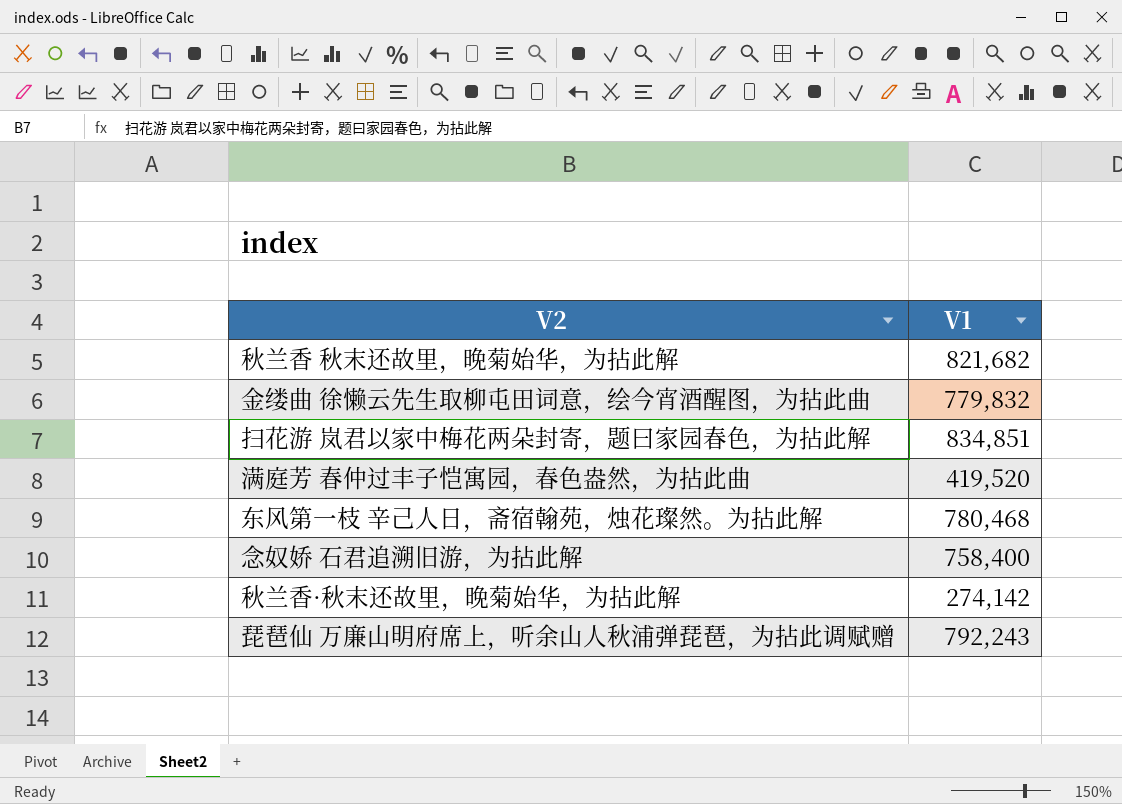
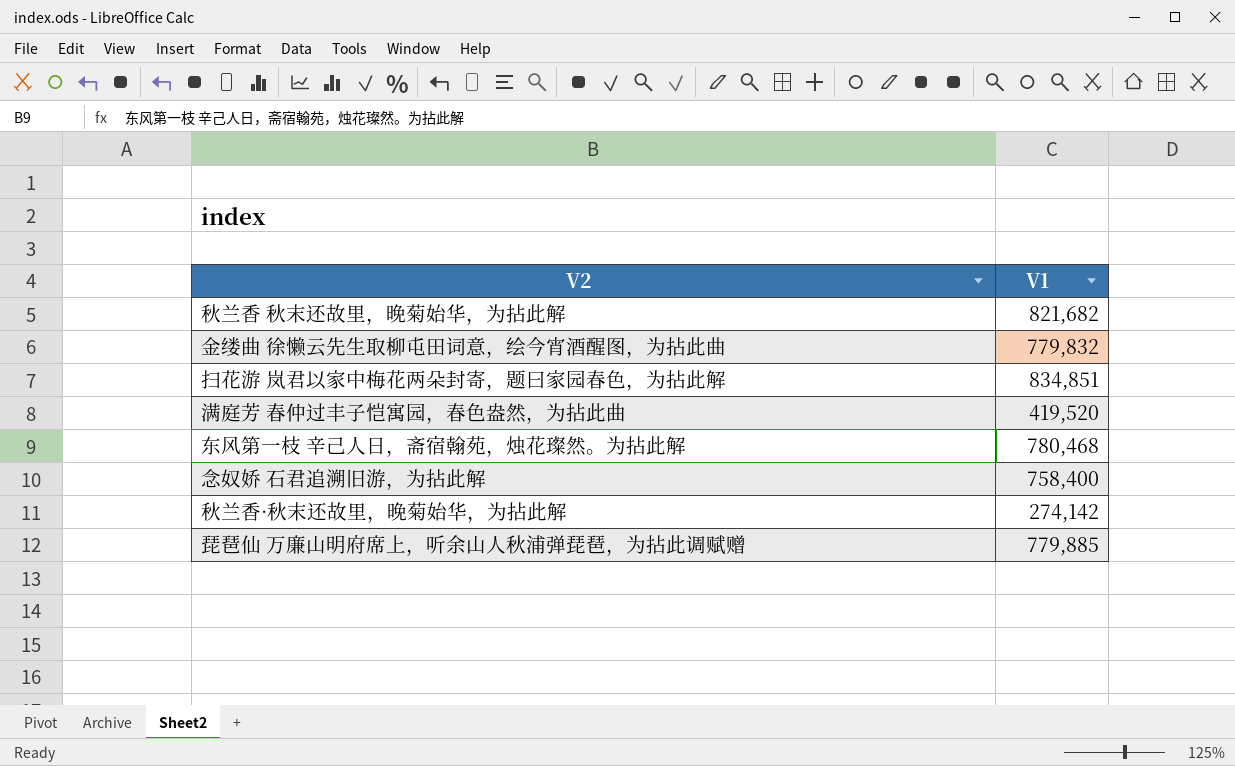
琵琶仙 万廉山明府席上，听余山人秋浦弹琵琶，为拈此调赋赠 | V1: 792,243 -> 779,885

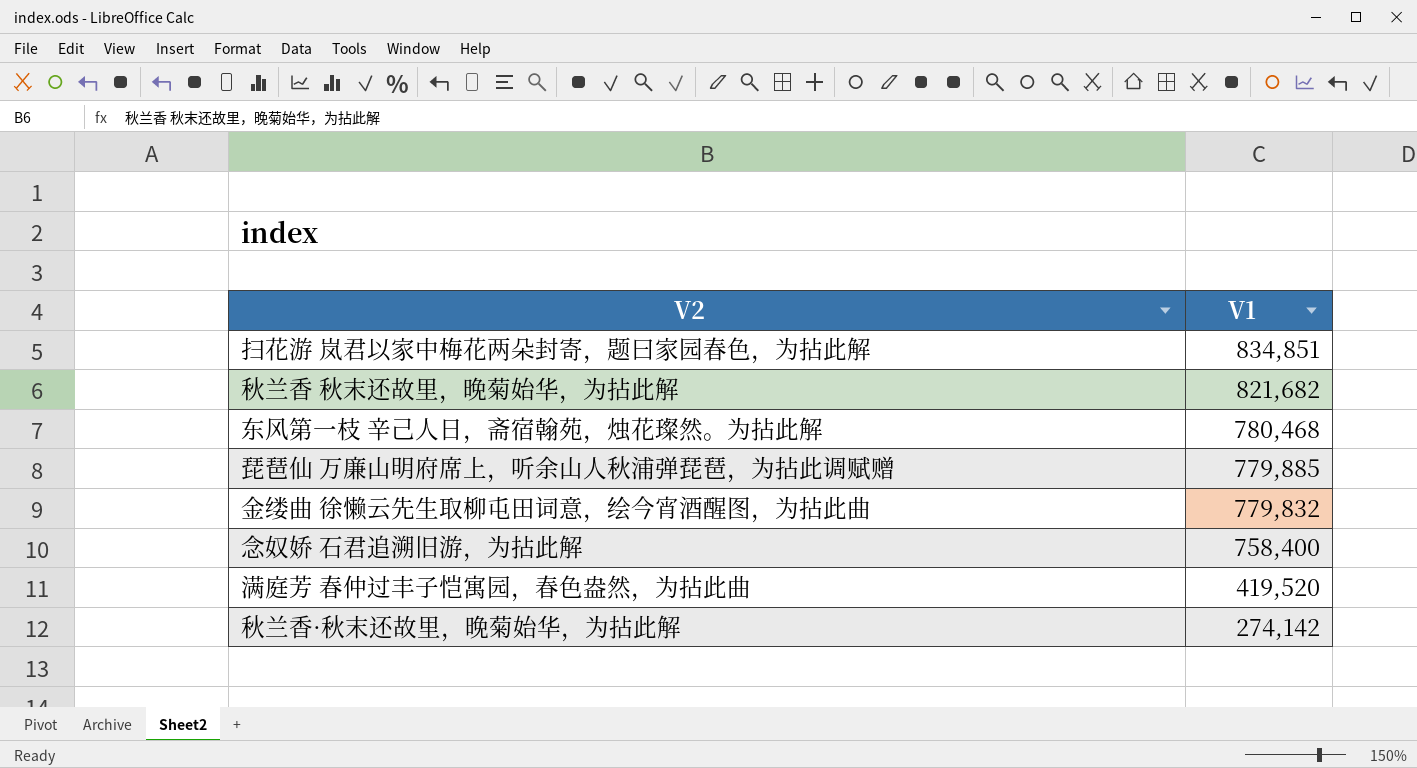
row order: none -> V1 descending

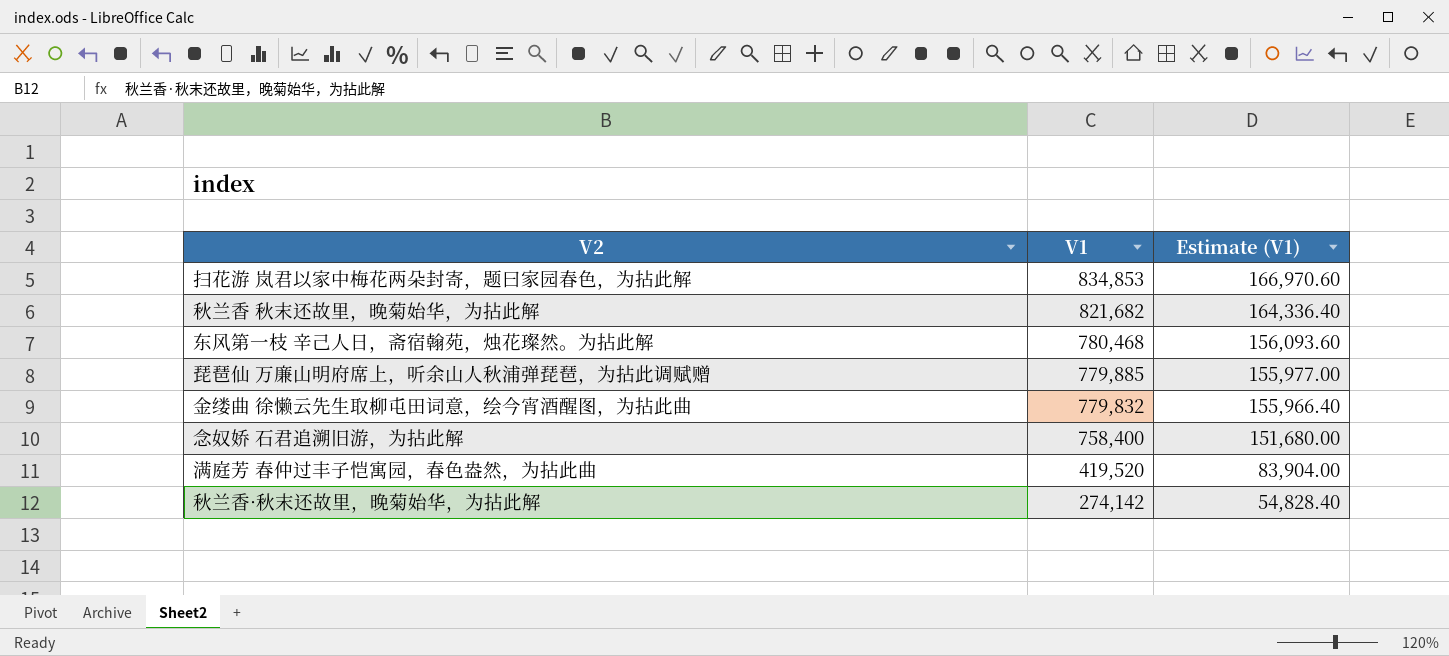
column Estimate (V1) | formula: none -> [V1] * 0.2
扫花游 岚君以家中梅花两朵封寄，题曰家园春色，为拈此解 | V1: 834,851 -> 834,853

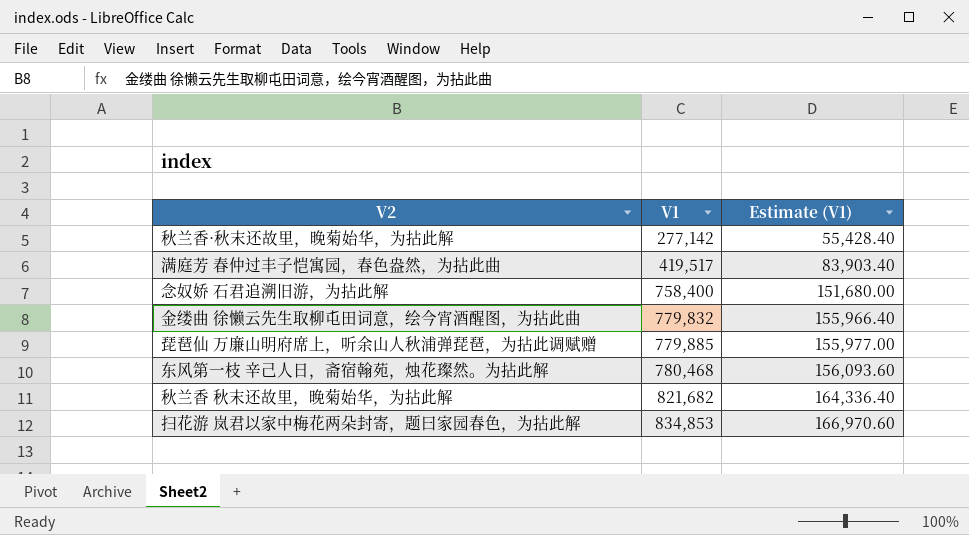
row order: V1 descending -> V1 ascending
秋兰香·秋末还故里，晚菊始华，为拈此解 | V1: 274,142 -> 277,142
秋兰香·秋末还故里，晚菊始华，为拈此解 | Estimate (V1): 54,828.40 -> 55,428.40
满庭芳 春仲过丰子恺寓园，春色盎然，为拈此曲 | V1: 419,520 -> 419,517
满庭芳 春仲过丰子恺寓园，春色盎然，为拈此曲 | Estimate (V1): 83,904.00 -> 83,903.40

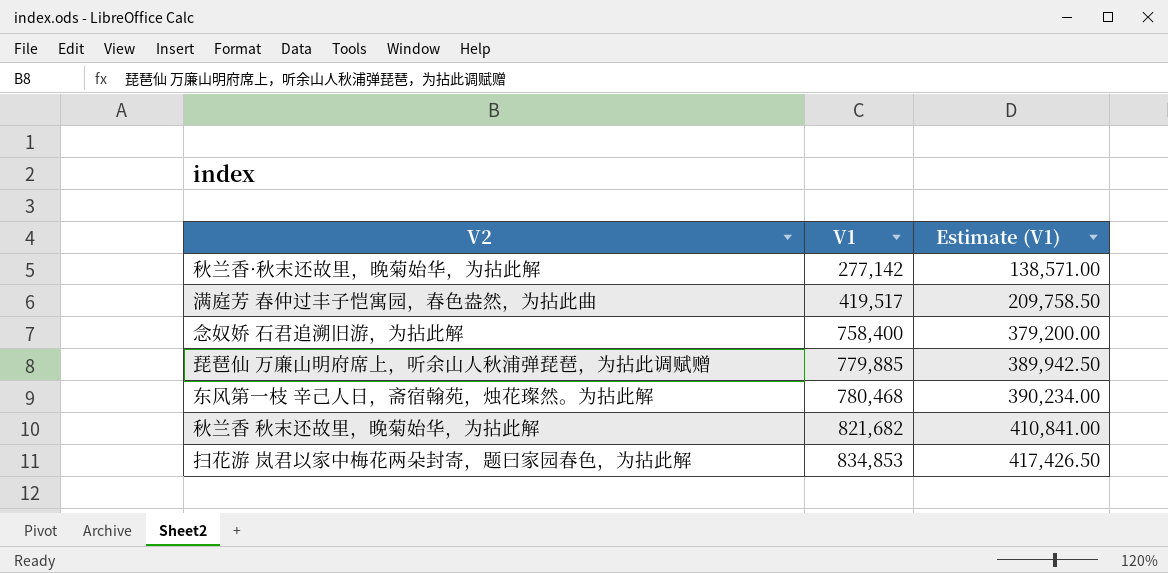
column Estimate (V1) | formula: [V1] * 0.2 -> [V1] * 0.5
row 金缕曲 徐懒云先生取柳屯田词意，绘今宵酒醒图，为拈此曲: 779,832 | 155,966.40 -> none

